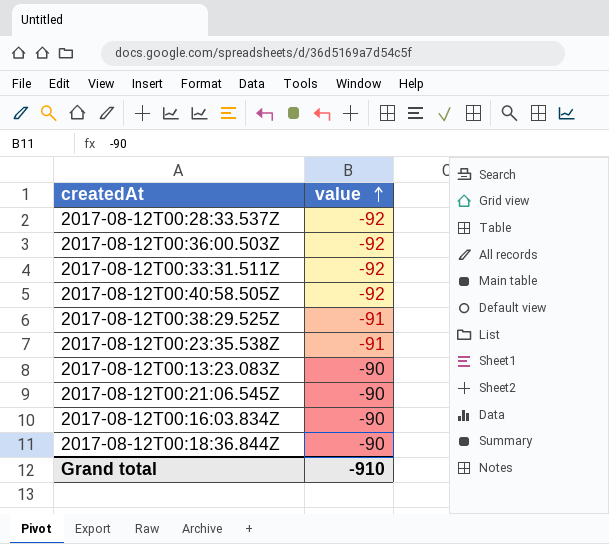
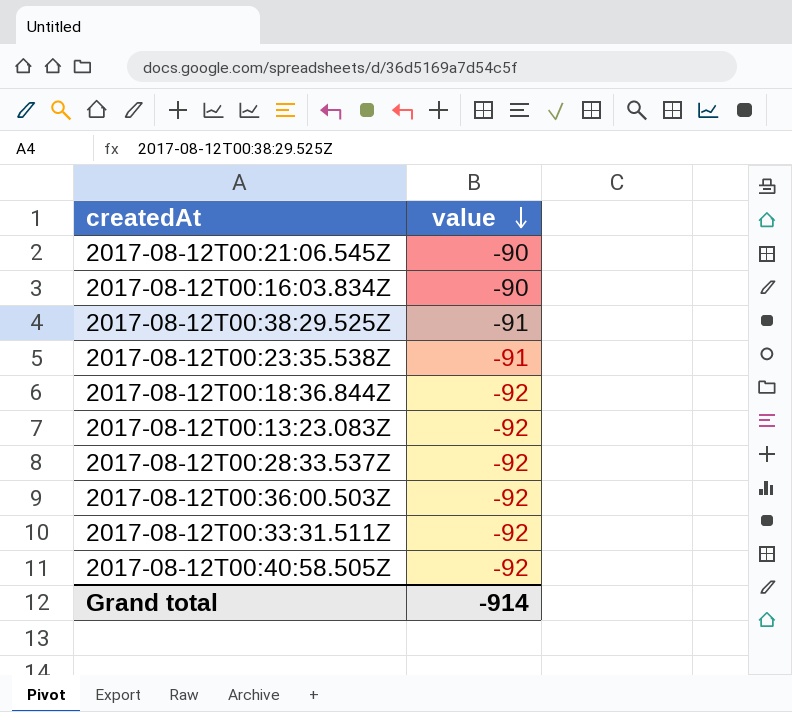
row order: value ascending -> value descending
2017-08-12T00:18:36.844Z | value: -90 -> -92
2017-08-12T00:13:23.083Z | value: -90 -> -92
Grand total | value: -910 -> -914

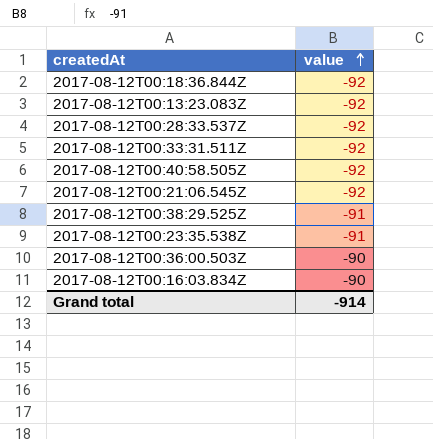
row order: value descending -> value ascending
2017-08-12T00:21:06.545Z | value: -90 -> -92
2017-08-12T00:36:00.503Z | value: -92 -> -90

